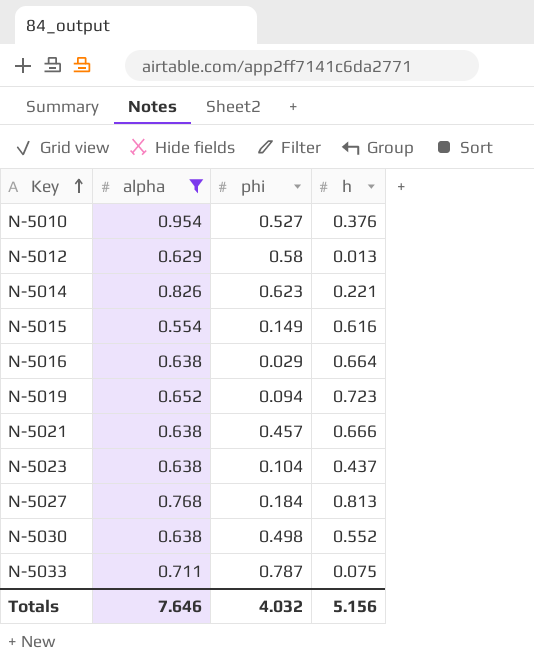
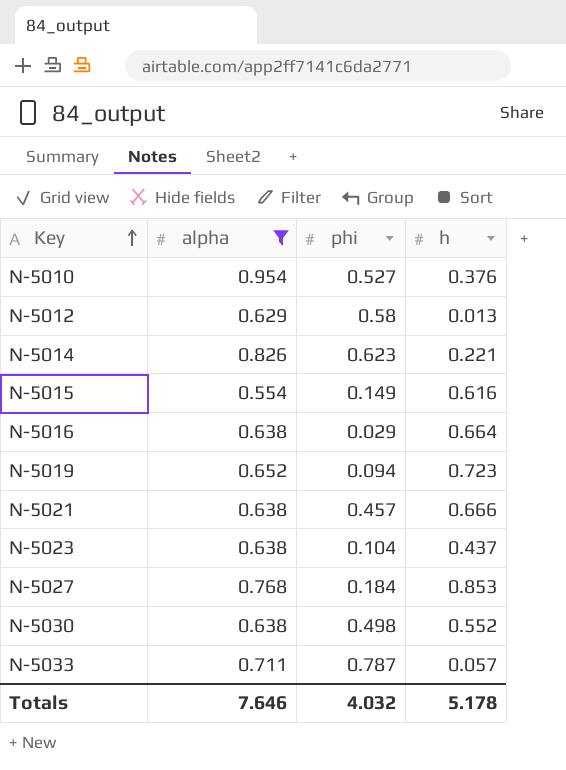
N-5027 | h: 0.813 -> 0.853
N-5033 | h: 0.075 -> 0.057
Totals | h: 5.156 -> 5.178

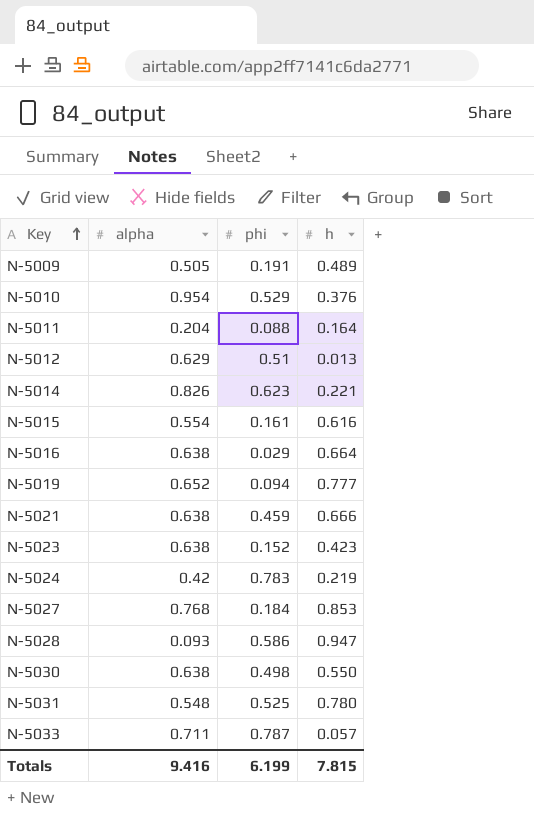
filter: alpha >= 0.554 -> none
N-5010 | phi: 0.527 -> 0.529
N-5012 | phi: 0.58 -> 0.51
N-5015 | phi: 0.149 -> 0.161
N-5019 | h: 0.723 -> 0.777
N-5021 | phi: 0.457 -> 0.459
N-5023 | phi: 0.104 -> 0.152
N-5023 | h: 0.437 -> 0.423
N-5030 | h: 0.552 -> 0.550
Totals | alpha: 7.646 -> 9.416
Totals | phi: 4.032 -> 6.199
Totals | h: 5.178 -> 7.815

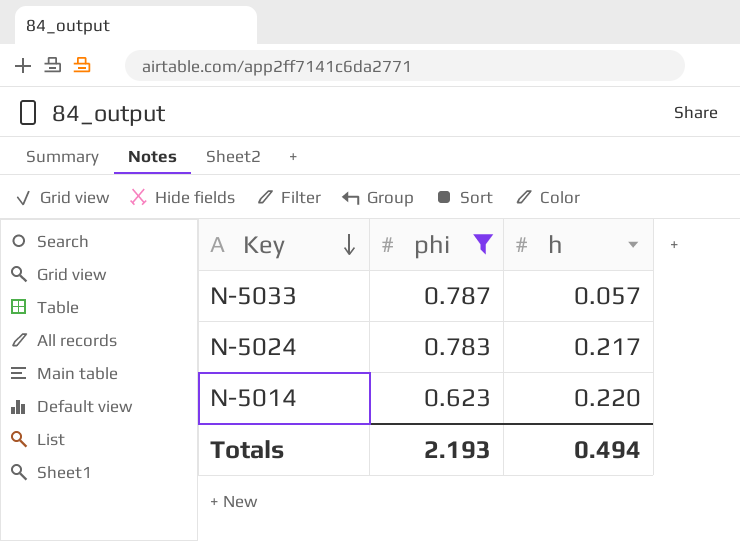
filter: none -> phi >= 0.623
row order: Key ascending -> Key descending
column alpha | position: 2 -> none
N-5024 | h: 0.219 -> 0.217
N-5014 | h: 0.221 -> 0.220
Totals | phi: 6.199 -> 2.193
Totals | h: 7.815 -> 0.494

